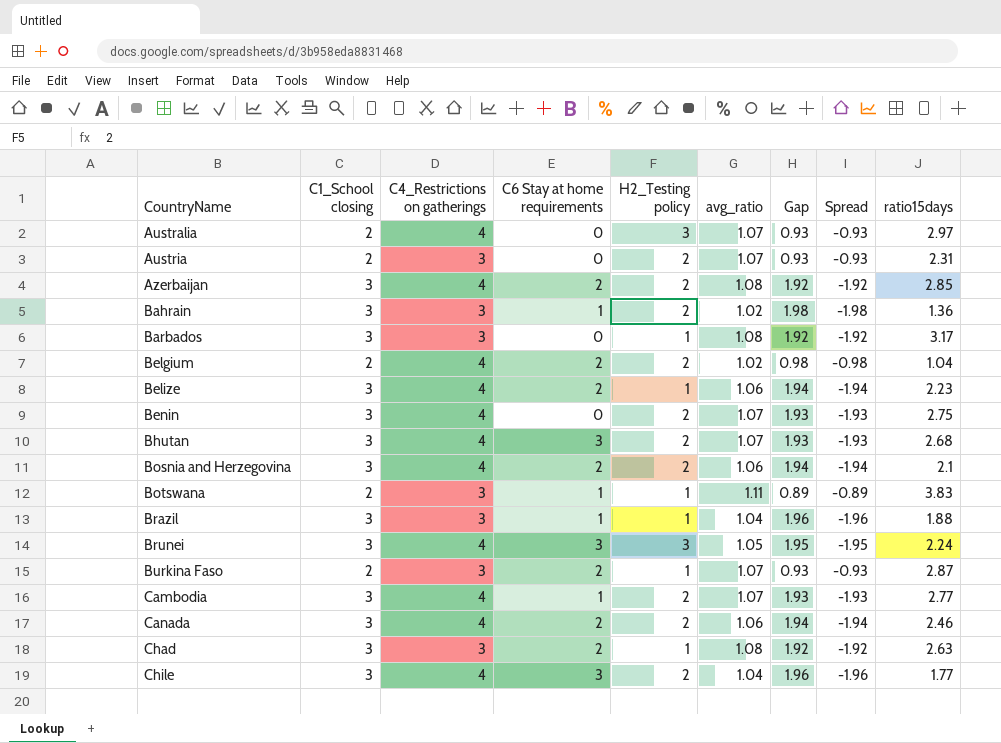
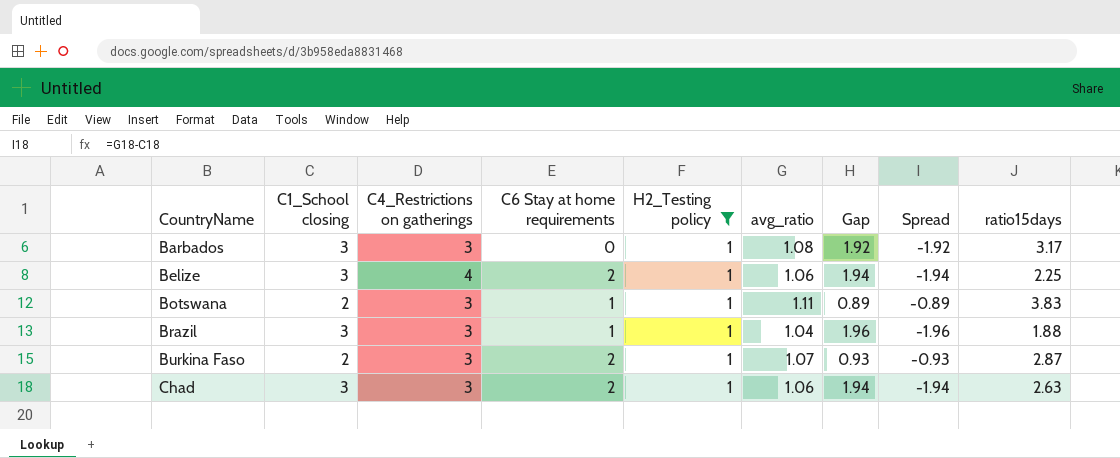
filter: none -> H2_Testing policy = 1
Belize | ratio15days: 2.23 -> 2.25
Chad | avg_ratio: 1.08 -> 1.06
Chad | Gap: 1.92 -> 1.94
Chad | Spread: -1.92 -> -1.94

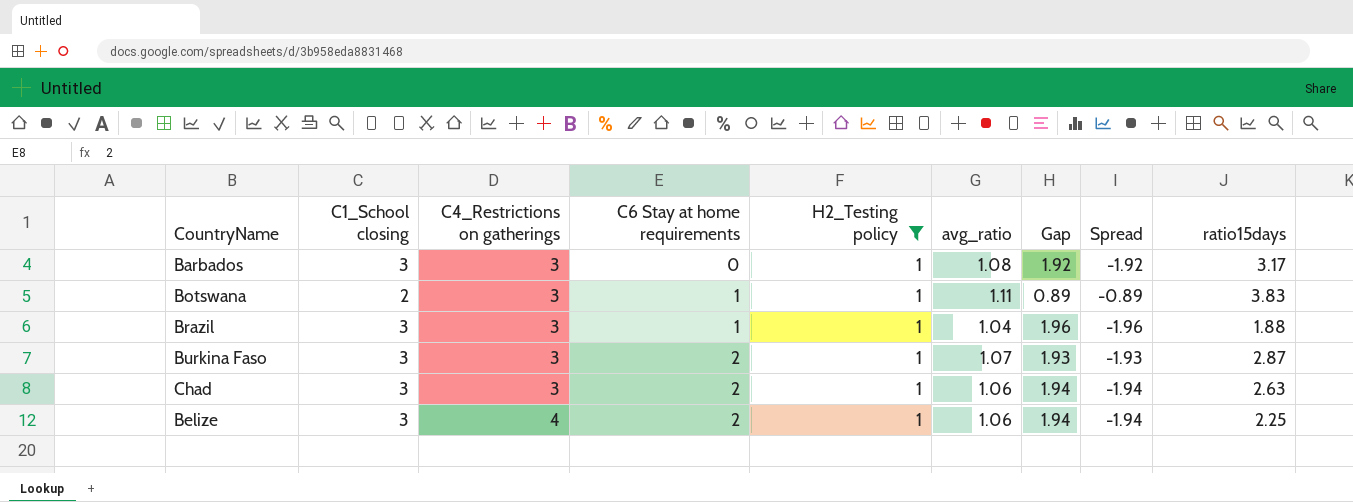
row order: CountryName ascending -> C4_Restrictions on gatherings ascending
Burkina Faso | C1_School closing: 2 -> 3
Burkina Faso | Gap: 0.93 -> 1.93
Burkina Faso | Spread: -0.93 -> -1.93

